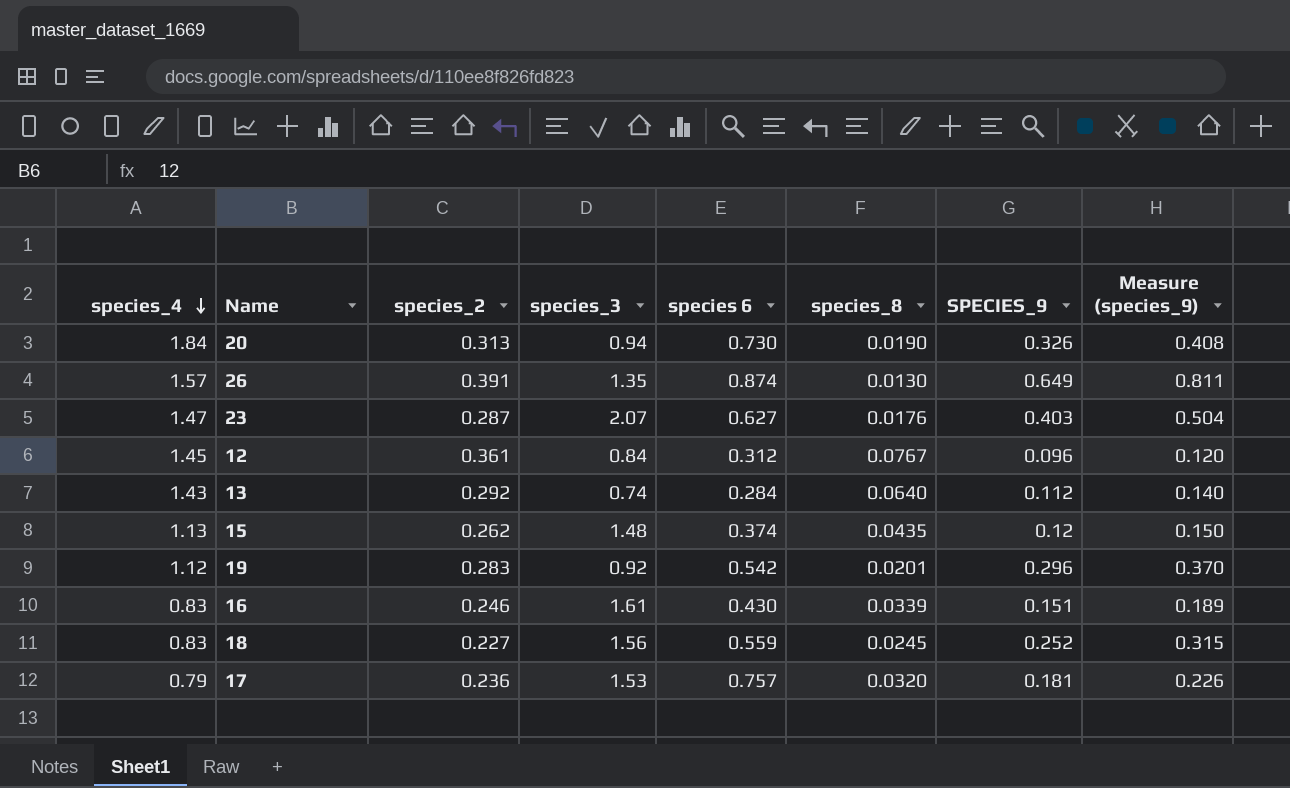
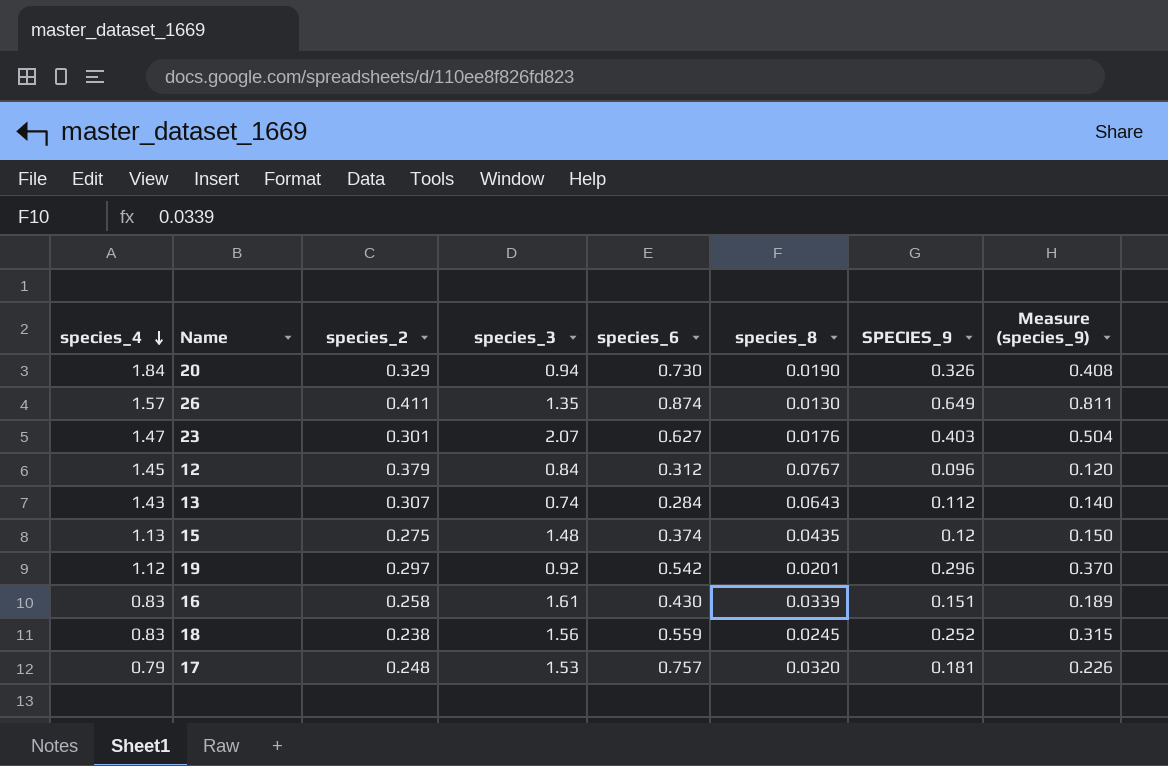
column name: species 6 -> species_6
20 | species_2: 0.313 -> 0.329
26 | species_2: 0.391 -> 0.411
23 | species_2: 0.287 -> 0.301
12 | species_2: 0.361 -> 0.379
13 | species_2: 0.292 -> 0.307
13 | species_8: 0.0640 -> 0.0643
15 | species_2: 0.262 -> 0.275
19 | species_2: 0.283 -> 0.297
16 | species_2: 0.246 -> 0.258
18 | species_2: 0.227 -> 0.238
17 | species_2: 0.236 -> 0.248

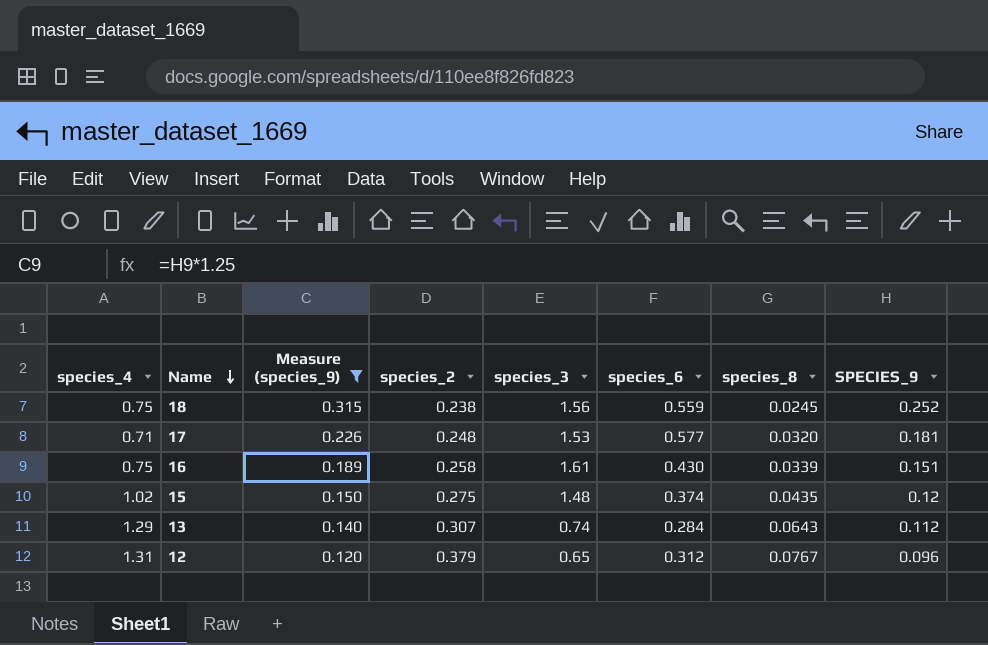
filter: none -> Measure (species_9) <= 0.315
row order: species_4 descending -> Name descending
column Measure (species_9) | position: 8 -> 3
18 | species_4: 0.83 -> 0.75
17 | species_4: 0.79 -> 0.71
17 | species_6: 0.757 -> 0.577
16 | species_4: 0.83 -> 0.75
15 | species_4: 1.13 -> 1.02
13 | species_4: 1.43 -> 1.29
12 | species_4: 1.45 -> 1.31
12 | species_3: 0.84 -> 0.65

